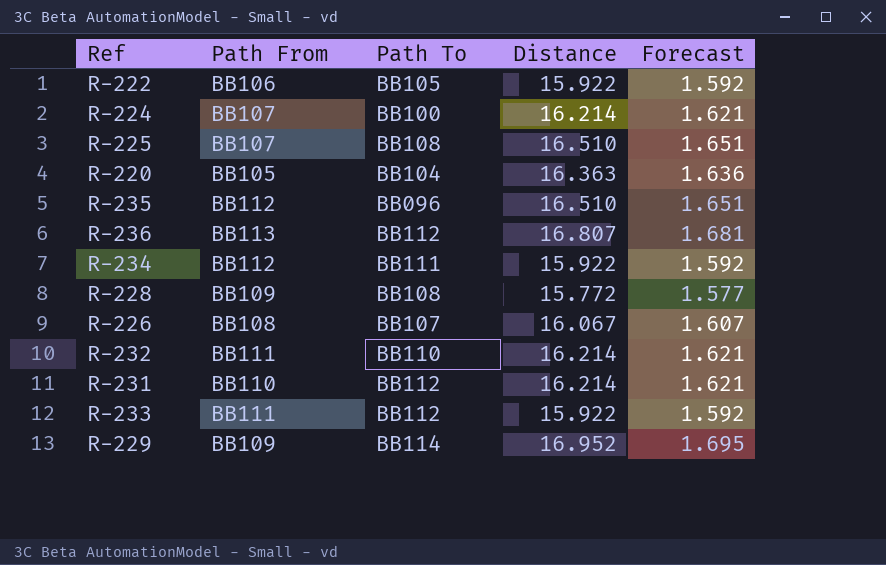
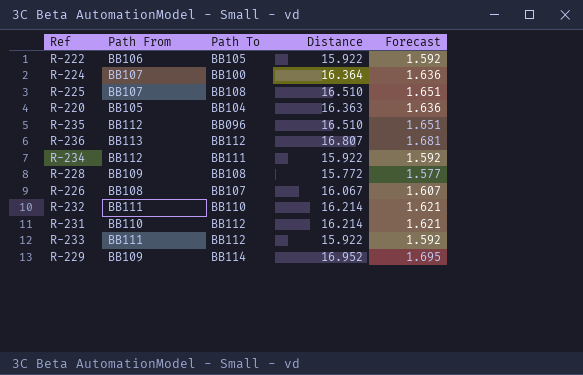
R-224 | Distance: 16.214 -> 16.364
R-224 | Forecast: 1.621 -> 1.636

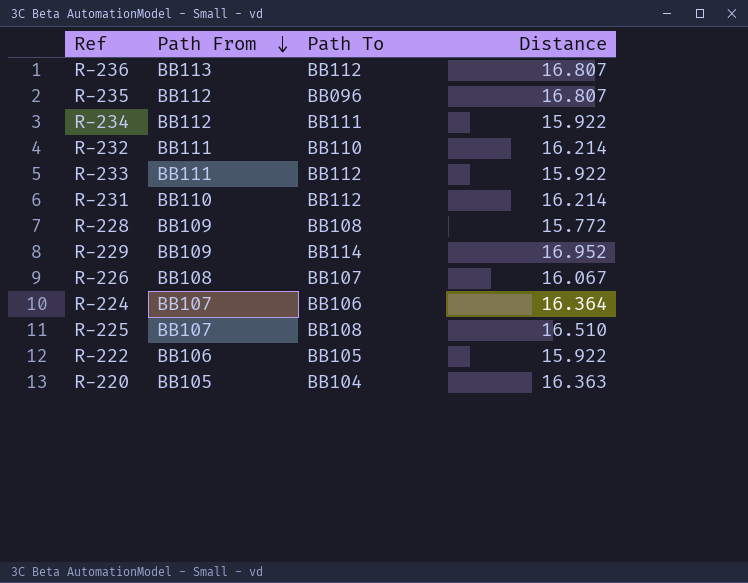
row order: none -> Path From descending
column Forecast | formula: [Distance] * 0.1 -> none
R-235 | Distance: 16.510 -> 16.807
R-224 | Path To: BB100 -> BB106

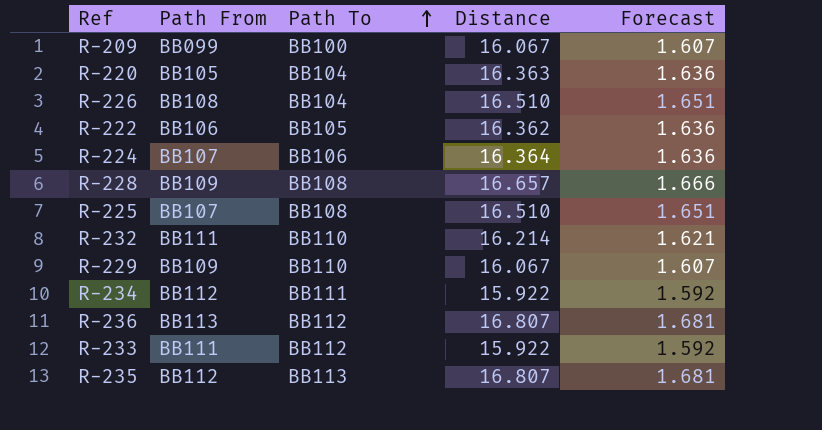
row order: Path From descending -> Path To ascending
column Forecast | formula: none -> [Distance] * 0.1
row R-231: BB110 | BB112 | 16.214 -> none
row R-209: none -> BB099 | BB100 | 16.067 | 1.607
R-226 | Path To: BB107 -> BB104
R-226 | Distance: 16.067 -> 16.510
R-222 | Distance: 15.922 -> 16.362
R-228 | Distance: 15.772 -> 16.657
R-229 | Path To: BB114 -> BB110
R-229 | Distance: 16.952 -> 16.067
R-235 | Path To: BB096 -> BB113

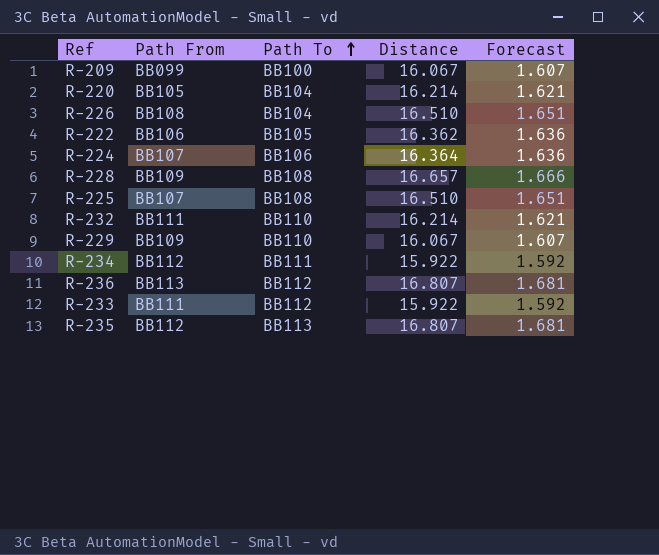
R-220 | Distance: 16.363 -> 16.214
R-220 | Forecast: 1.636 -> 1.621

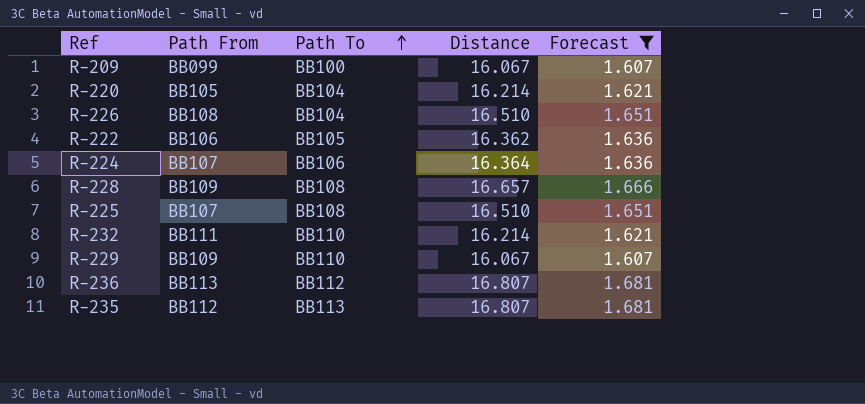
filter: none -> Forecast != 1.592

